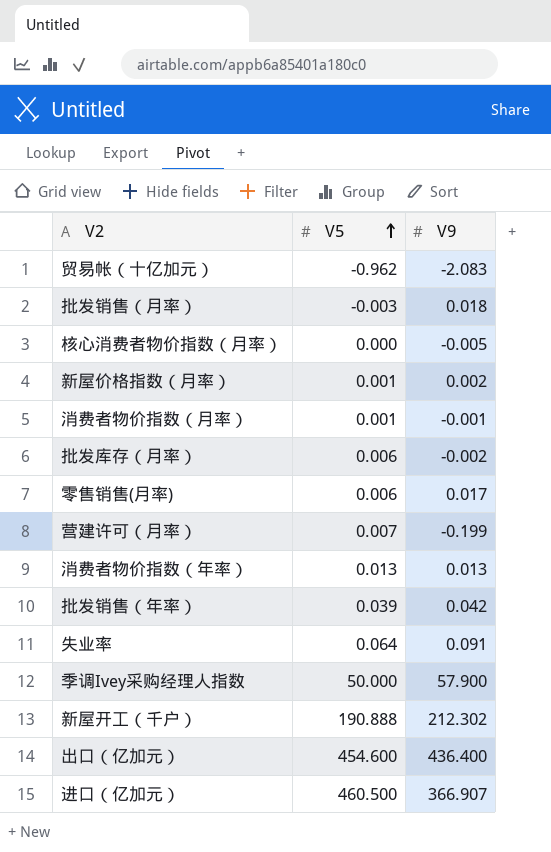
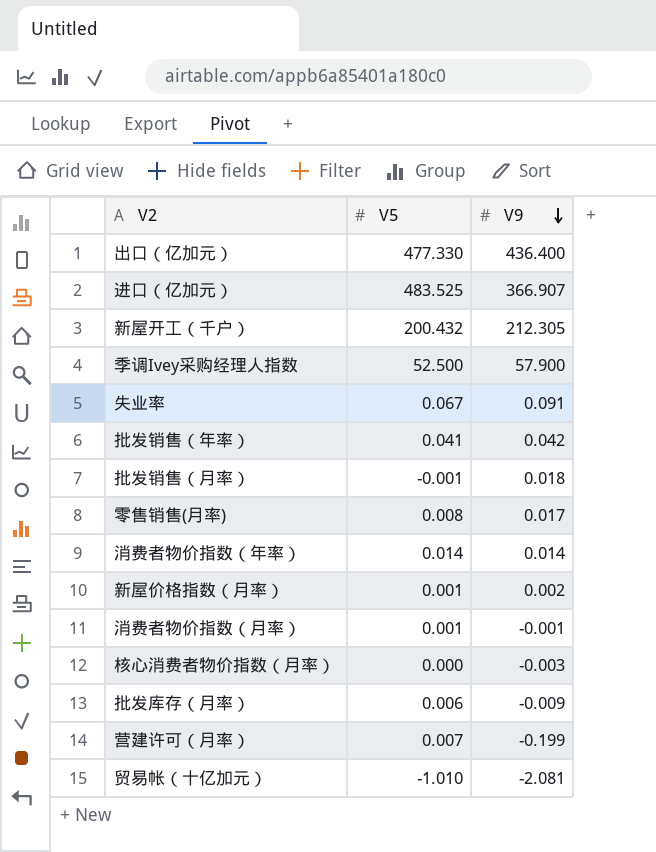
row order: V5 ascending -> V9 descending
出口（亿加元） | V5: 454.600 -> 477.330
进口（亿加元） | V5: 460.500 -> 483.525
新屋开工（千户） | V5: 190.888 -> 200.432
新屋开工（千户） | V9: 212.302 -> 212.305
季调Ivey采购经理人指数 | V5: 50.000 -> 52.500
失业率 | V5: 0.064 -> 0.067
批发销售（年率） | V5: 0.039 -> 0.041
批发销售（月率） | V5: -0.003 -> -0.001
零售销售(月率) | V5: 0.006 -> 0.008
消费者物价指数（年率） | V5: 0.013 -> 0.014
消费者物价指数（年率） | V9: 0.013 -> 0.014
核心消费者物价指数（月率） | V9: -0.005 -> -0.003
批发库存（月率） | V9: -0.002 -> -0.009
贸易帐（十亿加元） | V5: -0.962 -> -1.010
贸易帐（十亿加元） | V9: -2.083 -> -2.081

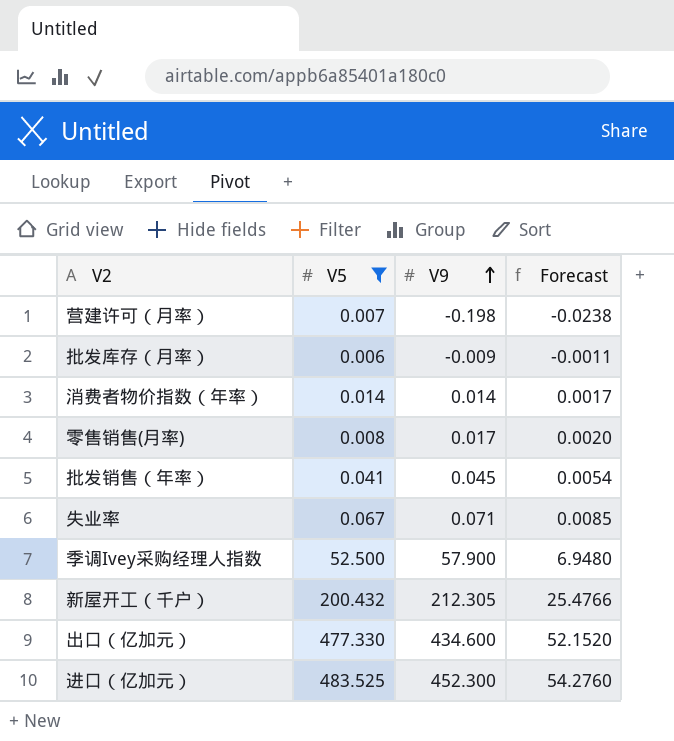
filter: none -> V5 >= 0.006
row order: V9 descending -> V9 ascending
column Forecast | formula: none -> [V9] * 0.12
营建许可（月率） | V9: -0.199 -> -0.198
批发销售（年率） | V9: 0.042 -> 0.045
失业率 | V9: 0.091 -> 0.071
出口（亿加元） | V9: 436.400 -> 434.600
进口（亿加元） | V9: 366.907 -> 452.300

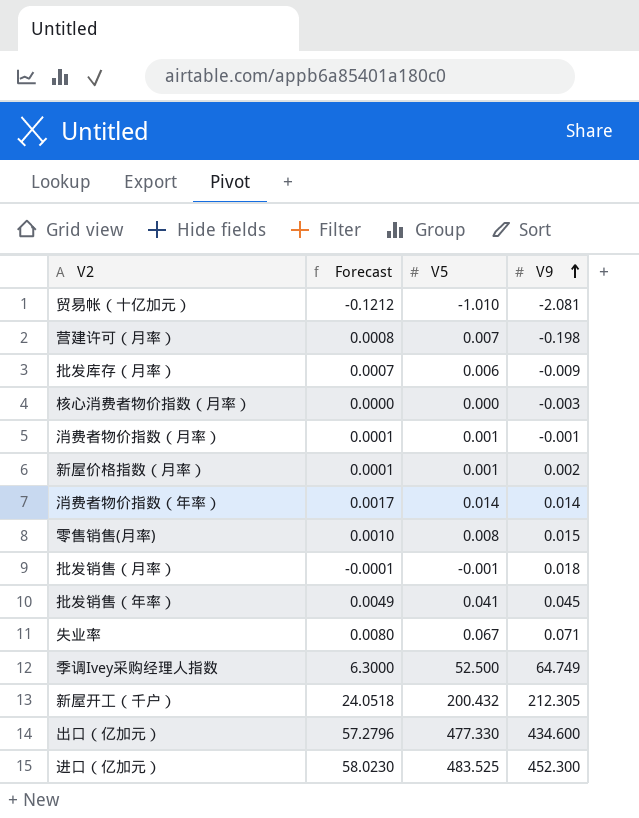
filter: V5 >= 0.006 -> none
column Forecast | formula: [V9] * 0.12 -> [V5] * 0.12
column Forecast | position: 4 -> 2
零售销售(月率) | V9: 0.017 -> 0.015
季调Ivey采购经理人指数 | V9: 57.900 -> 64.749

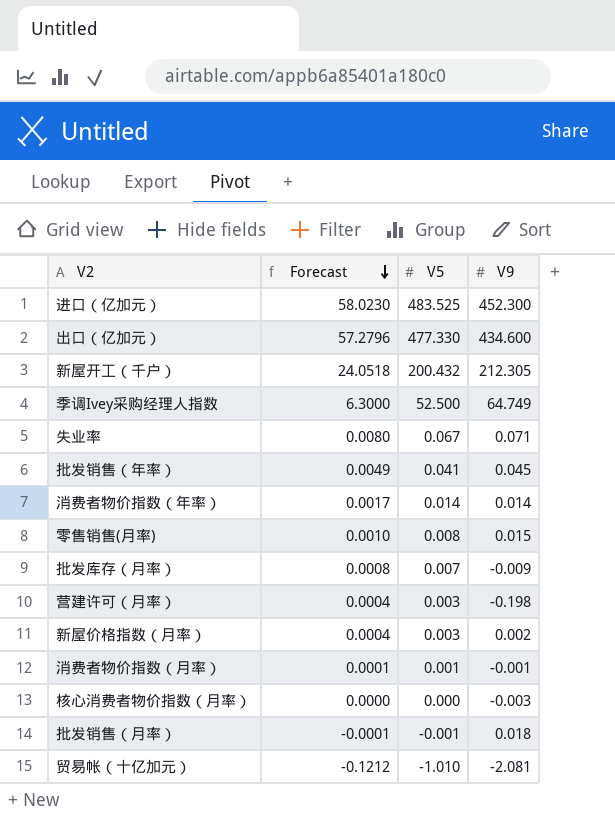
row order: V9 ascending -> Forecast descending
批发库存（月率） | Forecast: 0.0007 -> 0.0008
批发库存（月率） | V5: 0.006 -> 0.007
营建许可（月率） | Forecast: 0.0008 -> 0.0004
营建许可（月率） | V5: 0.007 -> 0.003
新屋价格指数（月率） | Forecast: 0.0001 -> 0.0004
新屋价格指数（月率） | V5: 0.001 -> 0.003

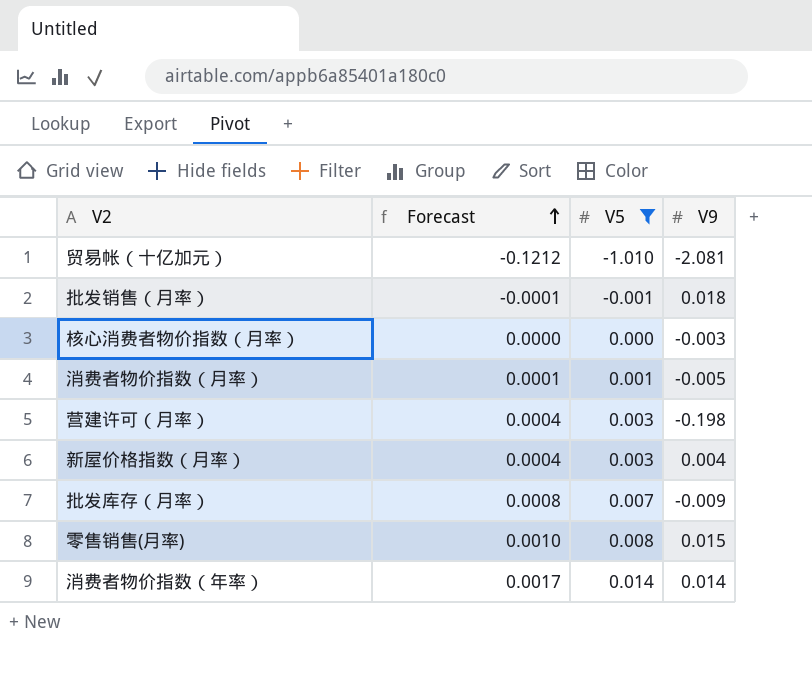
filter: none -> V5 <= 0.014
row order: Forecast descending -> Forecast ascending
消费者物价指数（月率） | V9: -0.001 -> -0.005
新屋价格指数（月率） | V9: 0.002 -> 0.004

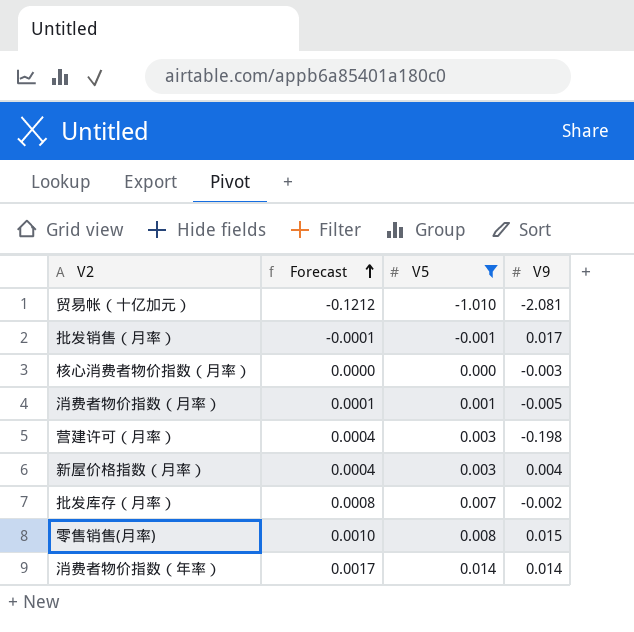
批发销售（月率） | V9: 0.018 -> 0.017
批发库存（月率） | V9: -0.009 -> -0.002

